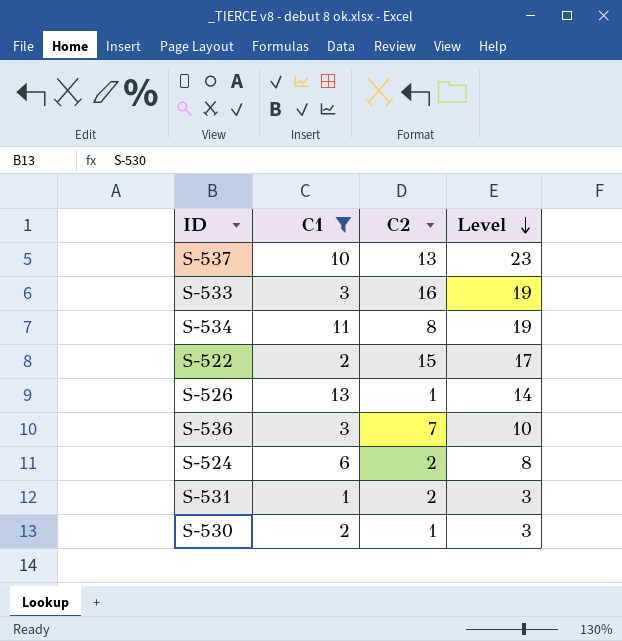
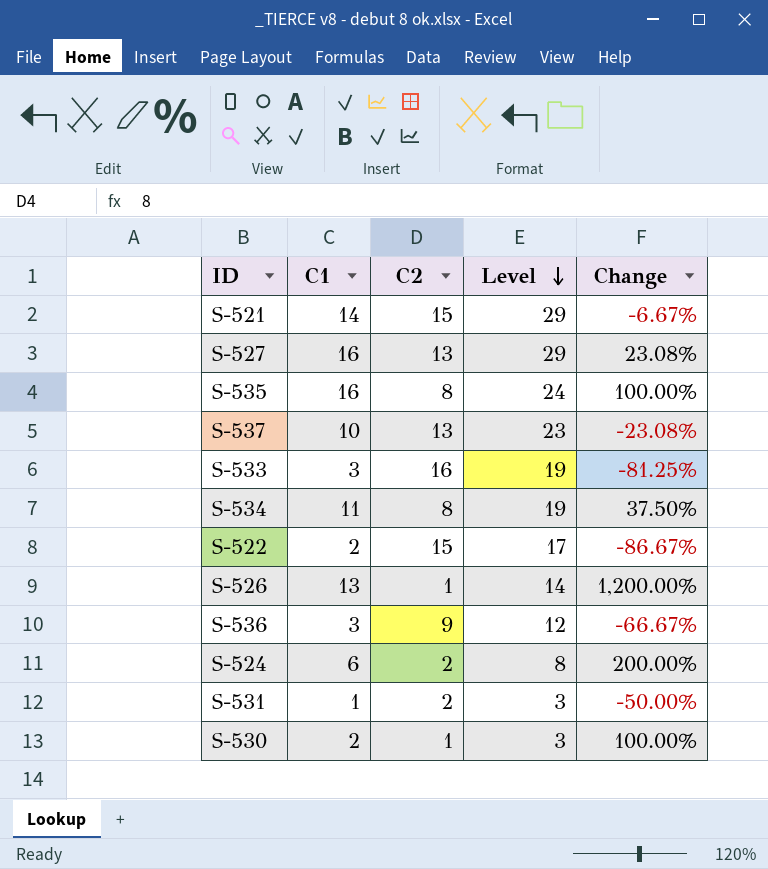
filter: C1 <= 13 -> none
column Change | formula: none -> ([C1] - [C2]) / [C2]
S-536 | C2: 7 -> 9
S-536 | Level: 10 -> 12

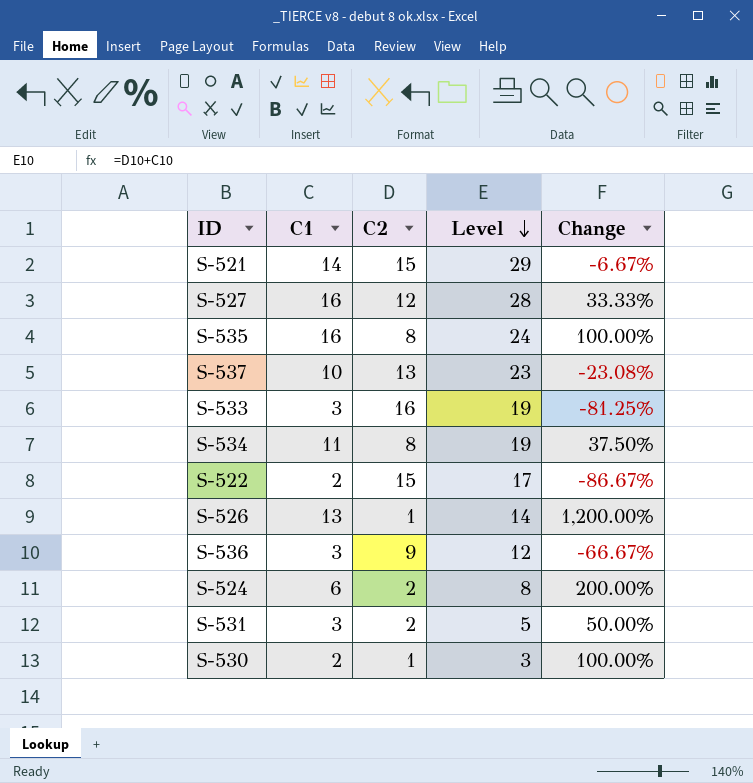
S-527 | C2: 13 -> 12
S-527 | Level: 29 -> 28
S-527 | Change: 23.08% -> 33.33%
S-531 | C1: 1 -> 3
S-531 | Level: 3 -> 5
S-531 | Change: -50.00% -> 50.00%

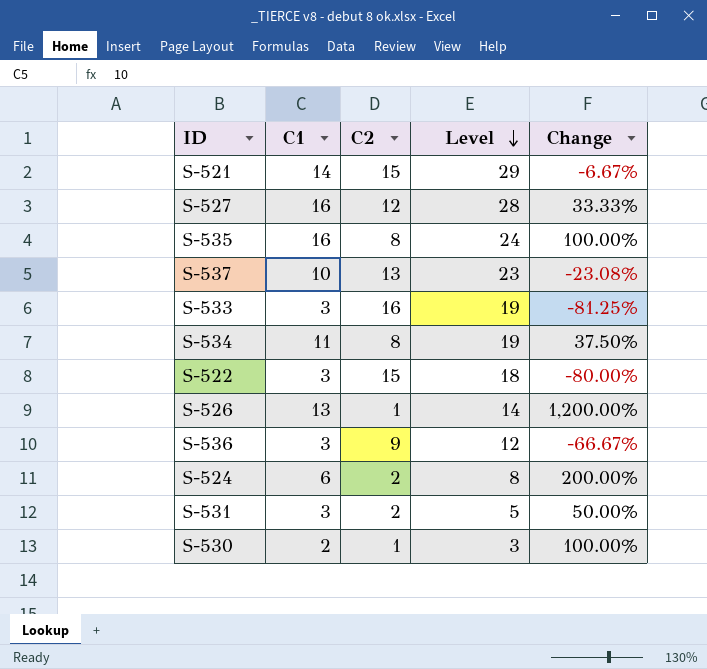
S-522 | C1: 2 -> 3
S-522 | Level: 17 -> 18
S-522 | Change: -86.67% -> -80.00%

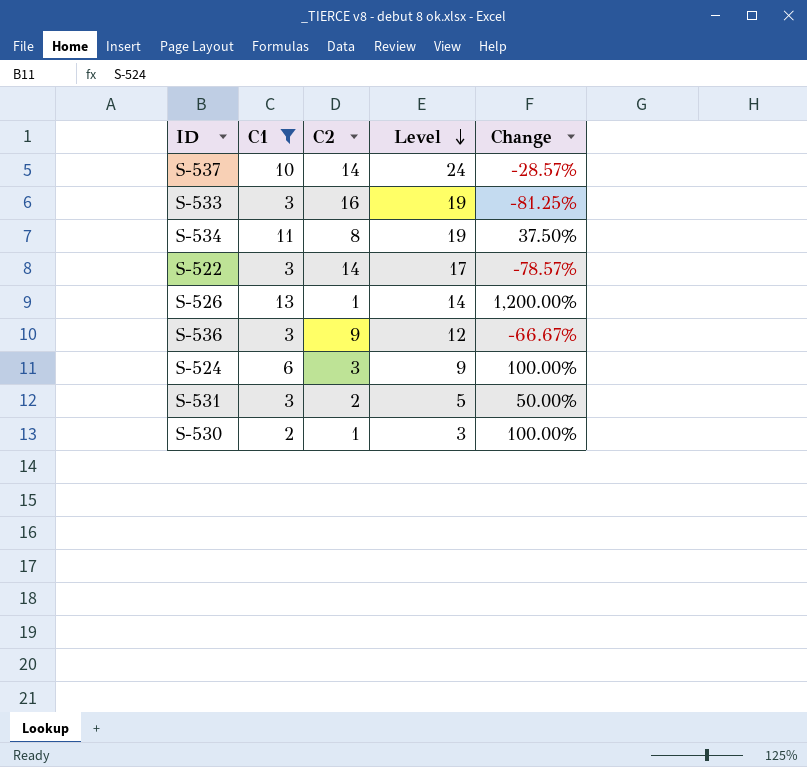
filter: none -> C1 <= 13
S-537 | C2: 13 -> 14
S-537 | Level: 23 -> 24
S-537 | Change: -23.08% -> -28.57%
S-522 | C2: 15 -> 14
S-522 | Level: 18 -> 17
S-522 | Change: -80.00% -> -78.57%
S-524 | C2: 2 -> 3
S-524 | Level: 8 -> 9
S-524 | Change: 200.00% -> 100.00%

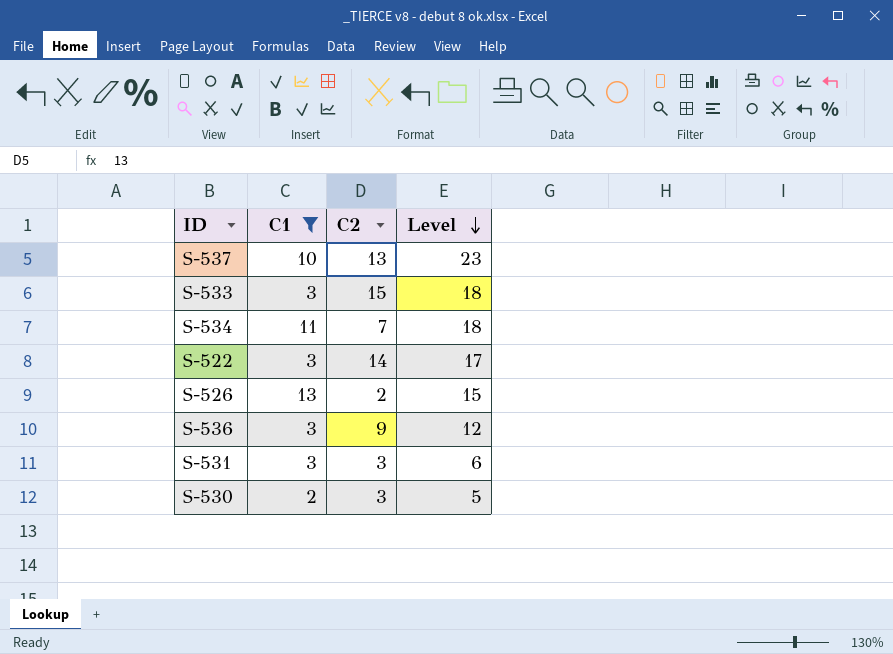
column Change | formula: ([C1] - [C2]) / [C2] -> none
row S-524: 6 | 3 | 9 | 100.00% -> none
S-537 | C2: 14 -> 13
S-537 | Level: 24 -> 23
S-533 | C2: 16 -> 15
S-533 | Level: 19 -> 18
S-534 | C2: 8 -> 7
S-534 | Level: 19 -> 18
S-526 | C2: 1 -> 2
S-526 | Level: 14 -> 15
S-531 | C2: 2 -> 3
S-531 | Level: 5 -> 6
S-530 | C2: 1 -> 3
S-530 | Level: 3 -> 5

